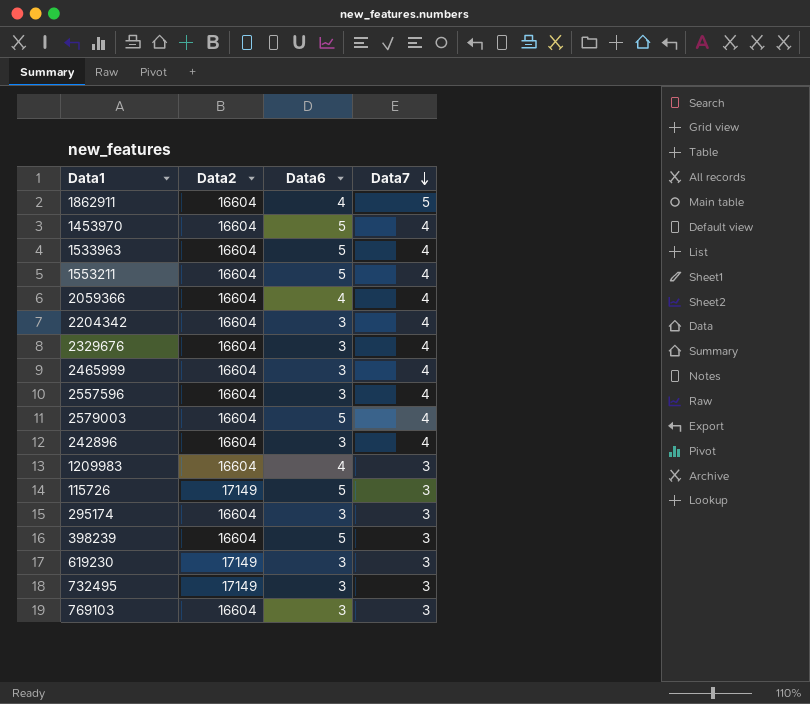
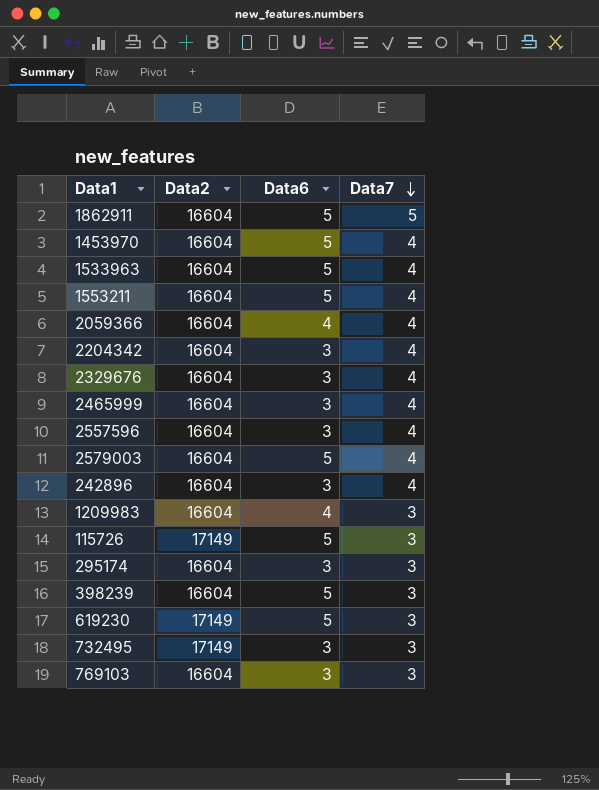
1862911 | Data6: 4 -> 5
619230 | Data6: 3 -> 5

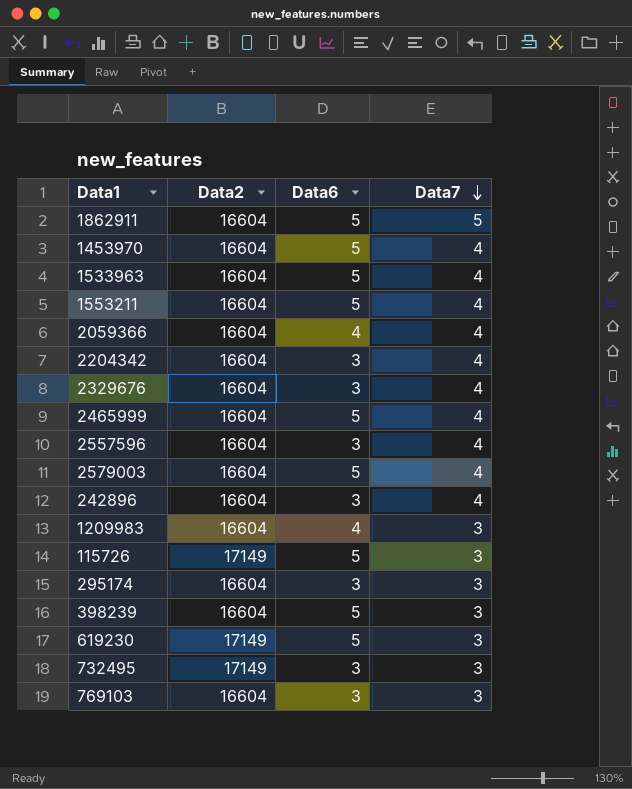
2465999 | Data6: 3 -> 5

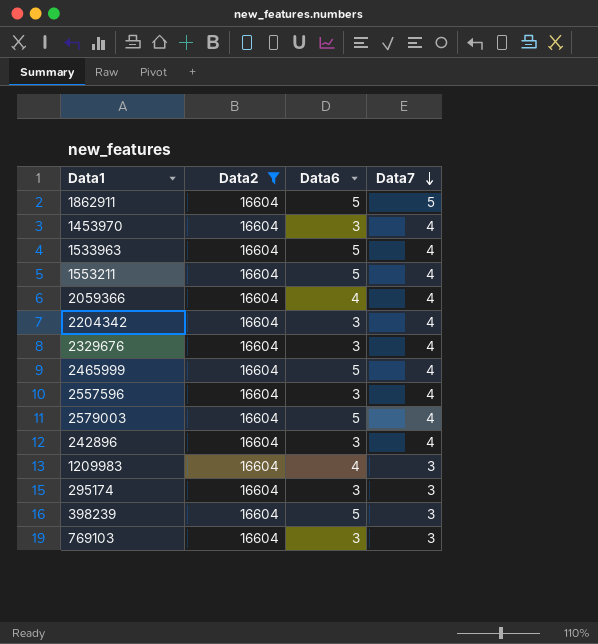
filter: none -> Data2 = 16604
1453970 | Data6: 5 -> 3

